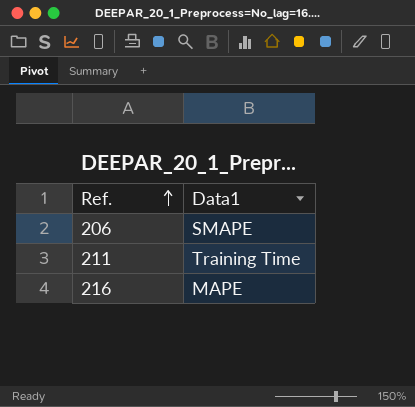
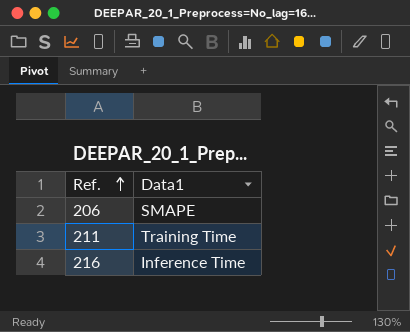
216 | Data1: MAPE -> Inference Time

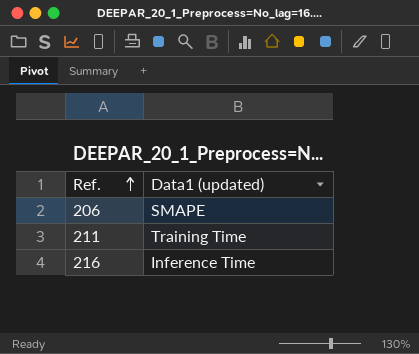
column name: Data1 -> Data1 (updated)

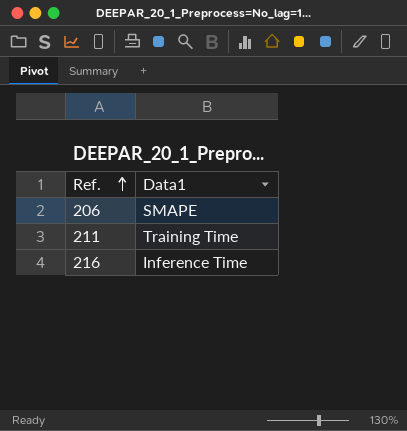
column name: Data1 (updated) -> Data1

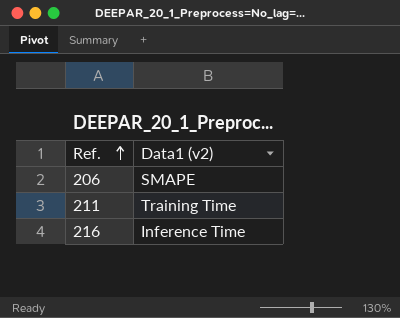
column name: Data1 -> Data1 (v2)

